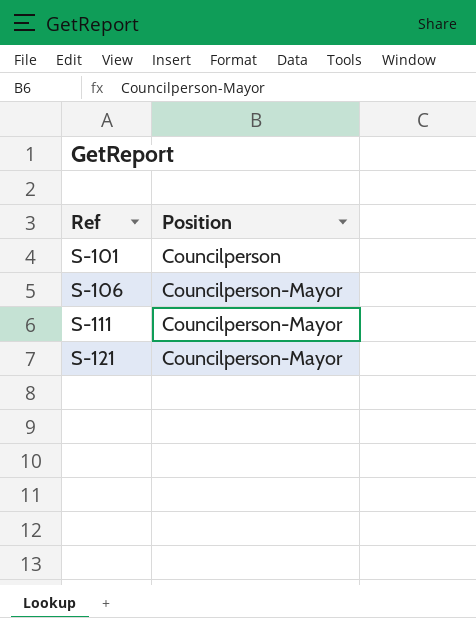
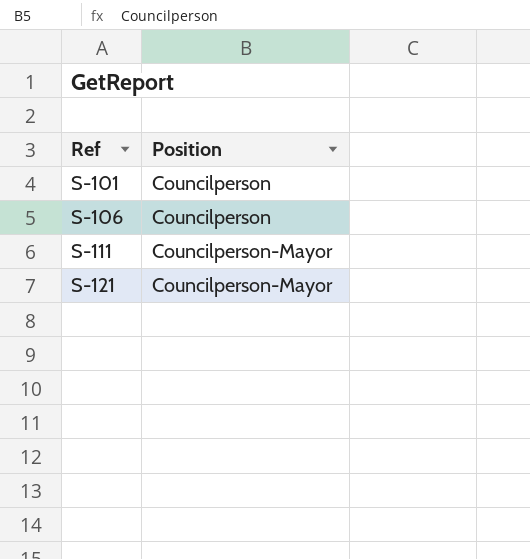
S-106 | Position: Councilperson-Mayor -> Councilperson

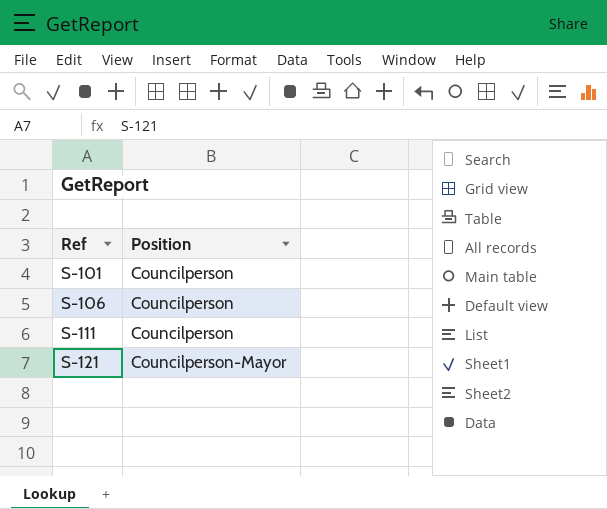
S-111 | Position: Councilperson-Mayor -> Councilperson

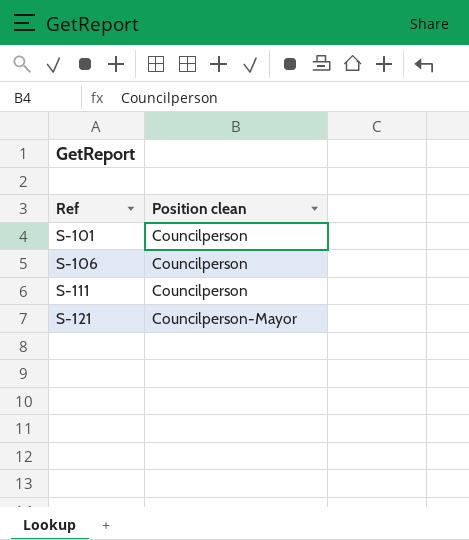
column name: Position -> Position clean

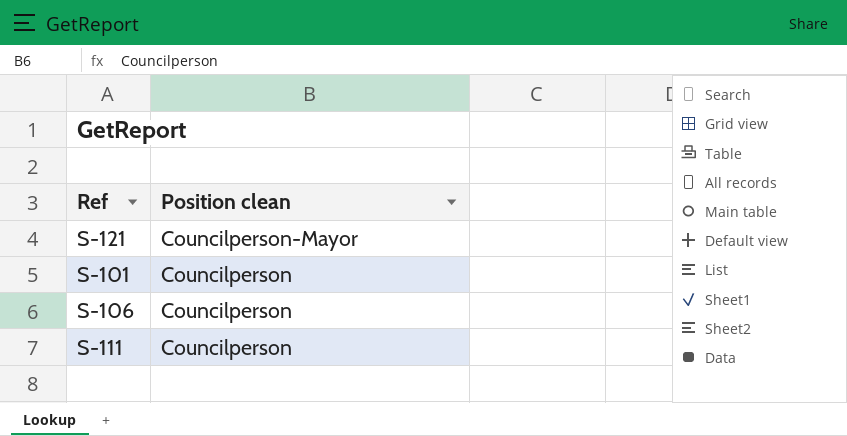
row order: Ref ascending -> Position clean descending

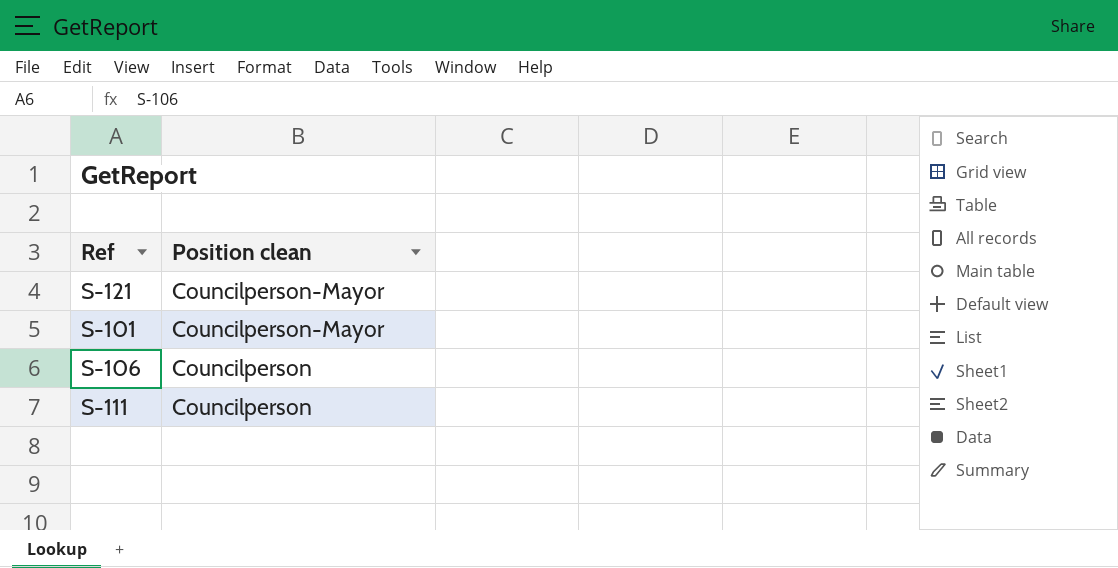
S-101 | Position clean: Councilperson -> Councilperson-Mayor

